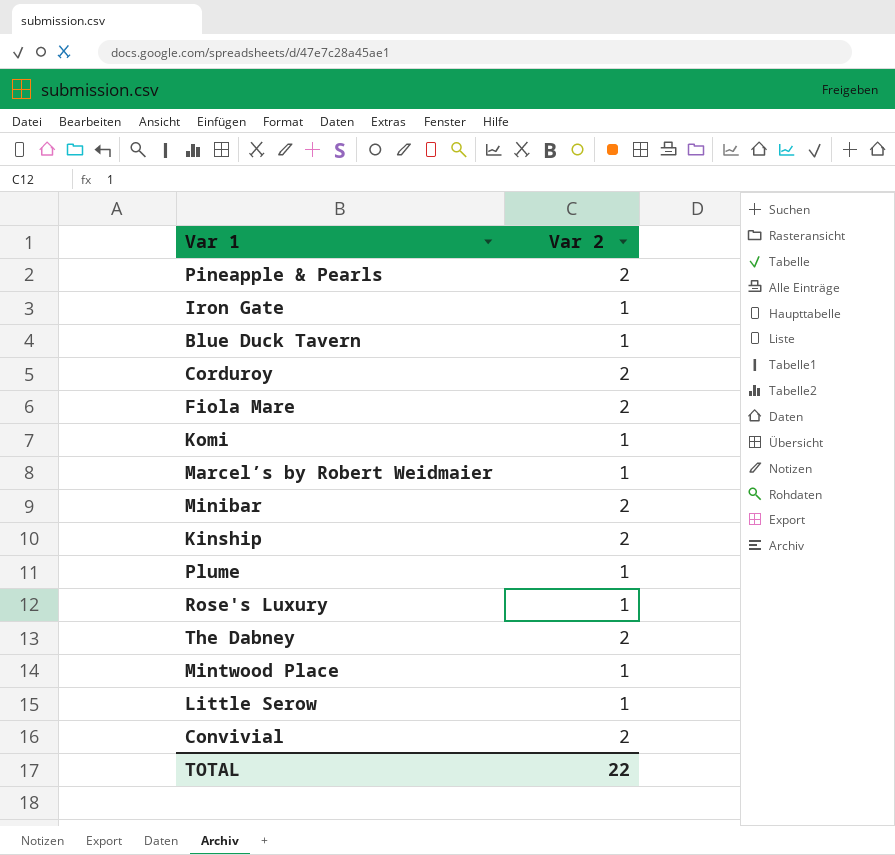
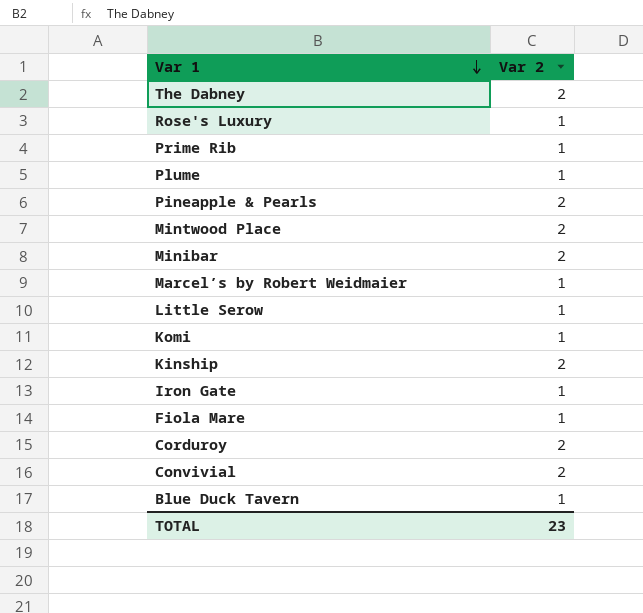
row order: none -> Var 1 descending
row Prime Rib: none -> 1
Mintwood Place | Var 2: 1 -> 2
Fiola Mare | Var 2: 2 -> 1
TOTAL | Var 2: 22 -> 23

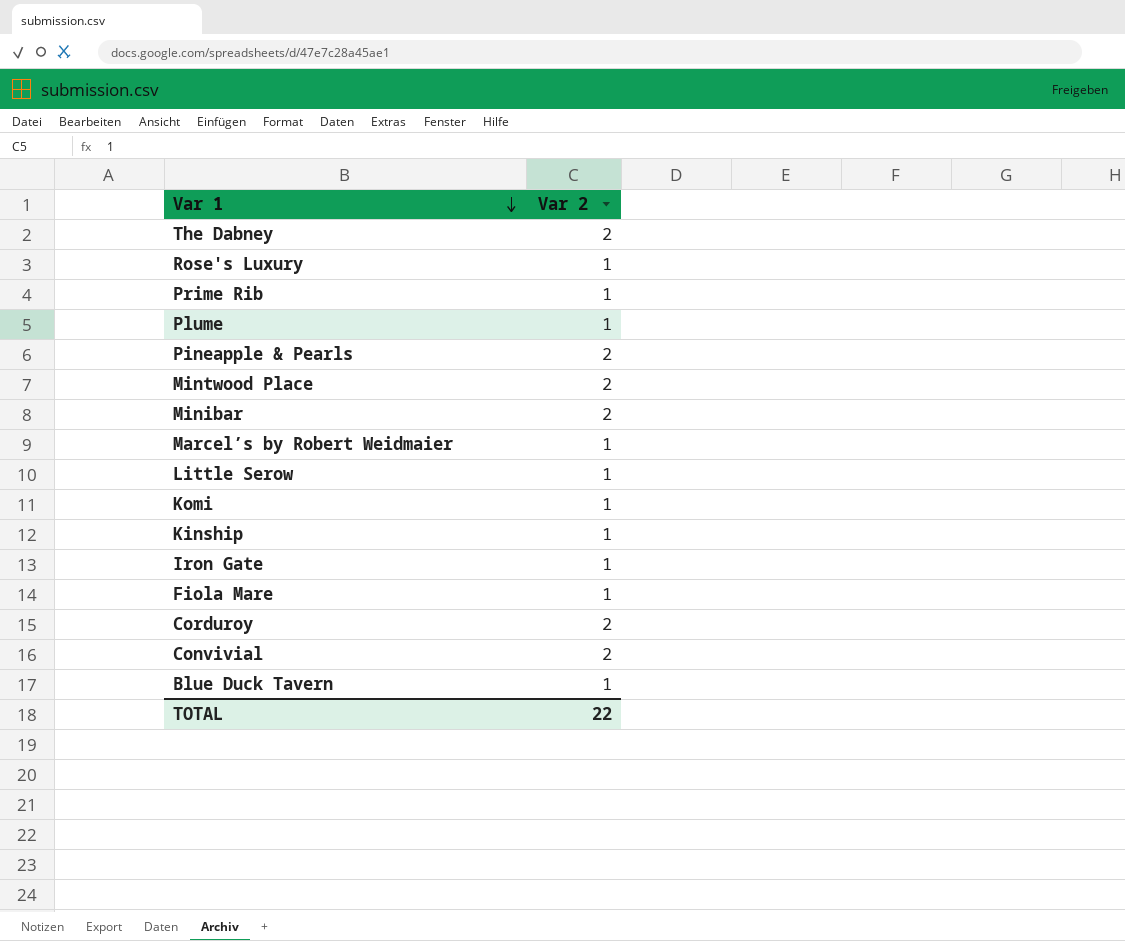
Kinship | Var 2: 2 -> 1
TOTAL | Var 2: 23 -> 22

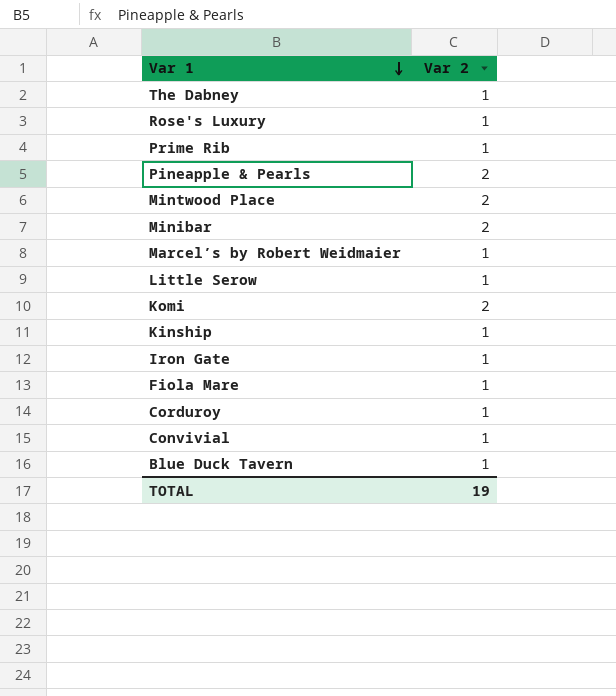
row Plume: 1 -> none
The Dabney | Var 2: 2 -> 1
Komi | Var 2: 1 -> 2
Corduroy | Var 2: 2 -> 1
Convivial | Var 2: 2 -> 1
TOTAL | Var 2: 22 -> 19

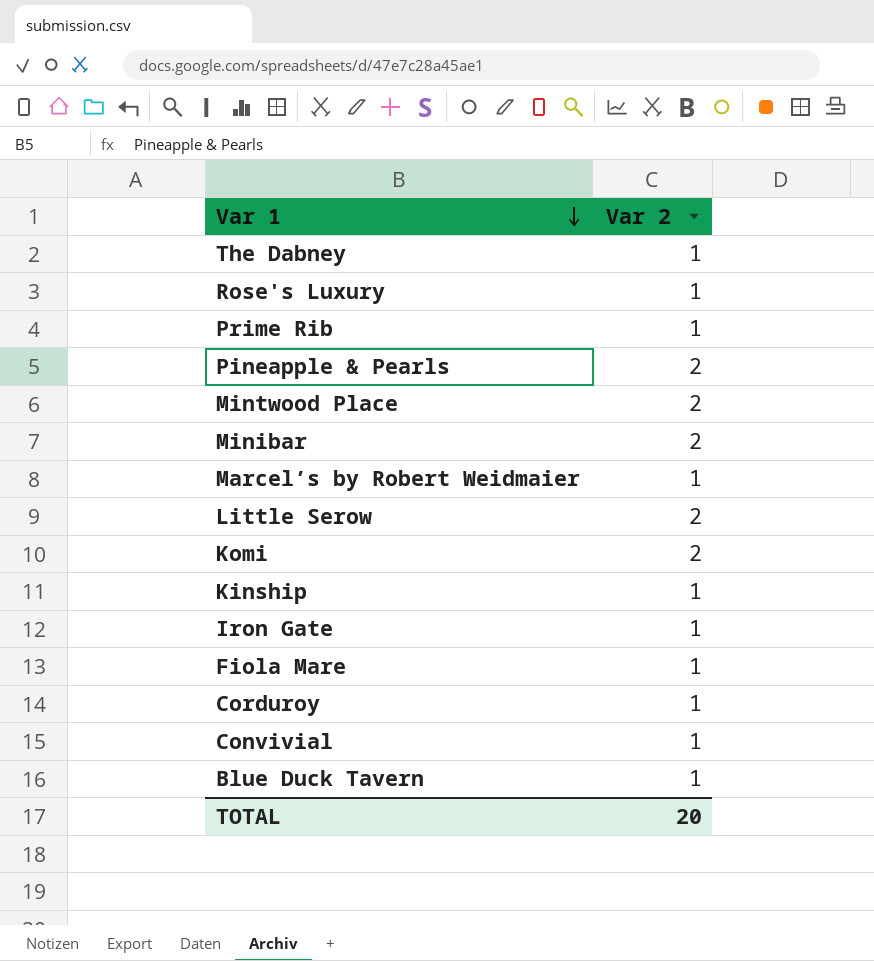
Little Serow | Var 2: 1 -> 2
TOTAL | Var 2: 19 -> 20

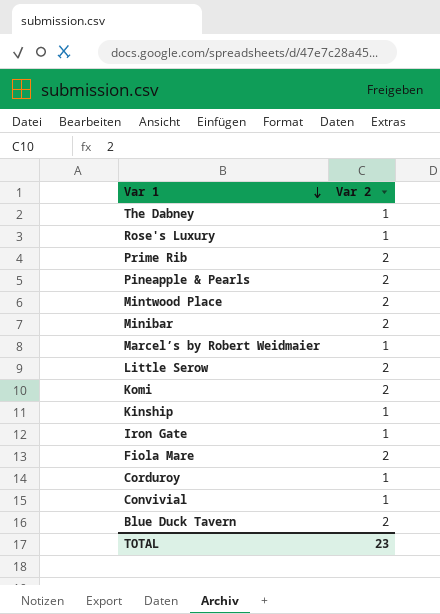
Prime Rib | Var 2: 1 -> 2
Fiola Mare | Var 2: 1 -> 2
Blue Duck Tavern | Var 2: 1 -> 2
TOTAL | Var 2: 20 -> 23

